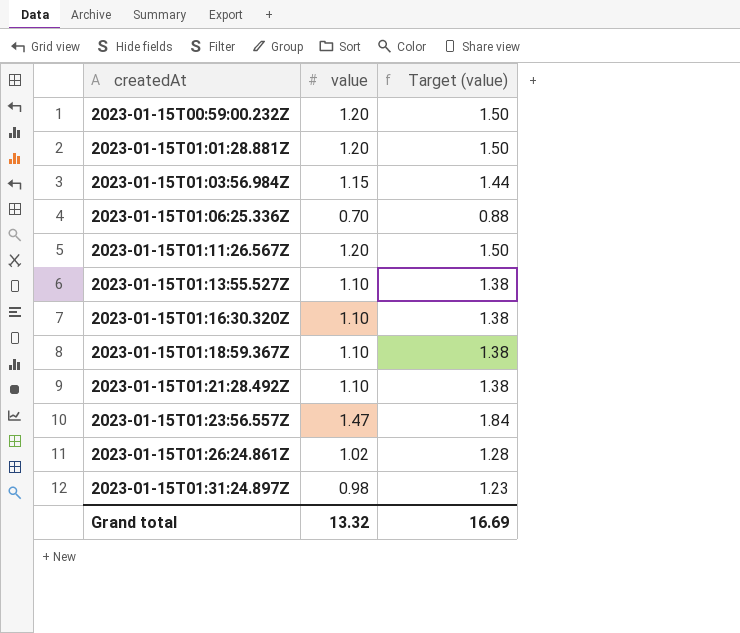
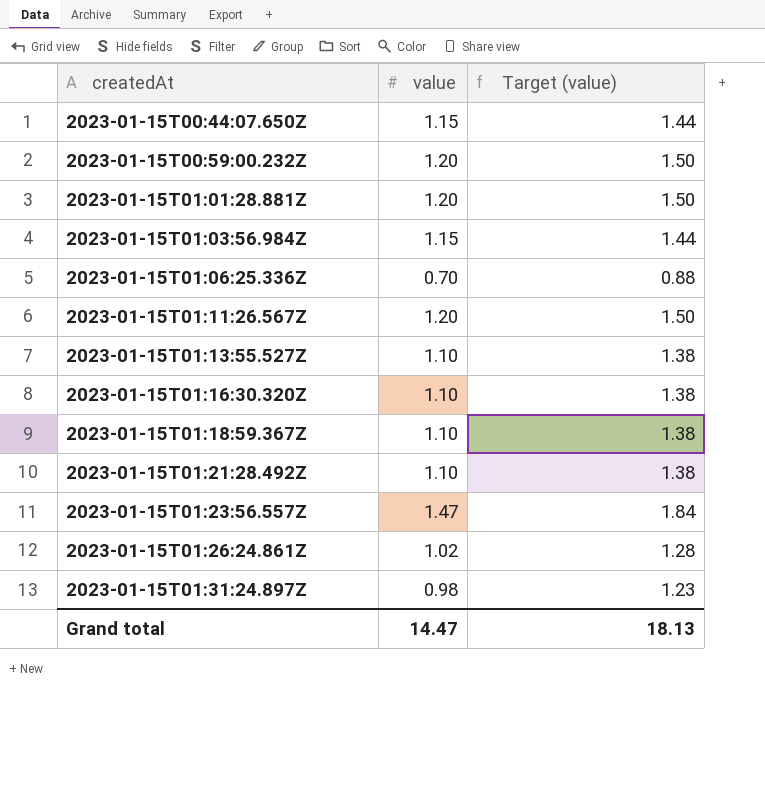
row 2023-01-15T00:44:07.650Z: none -> 1.15 | 1.44
Grand total | value: 13.32 -> 14.47
Grand total | Target (value): 16.69 -> 18.13

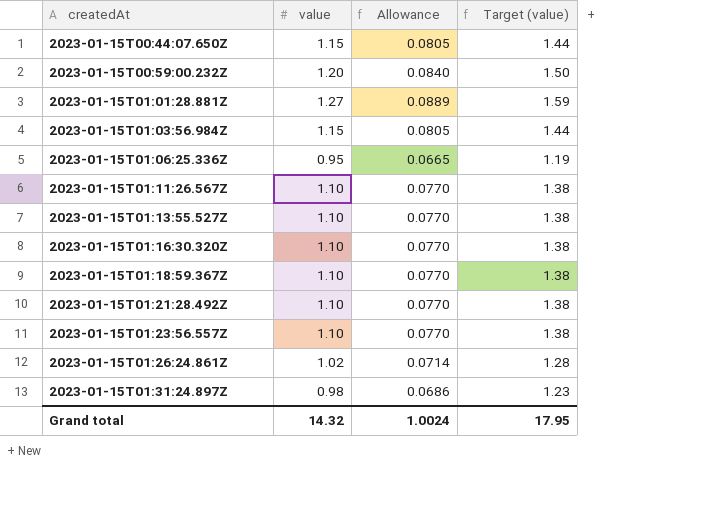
column Allowance | formula: none -> [value] * 0.07
2023-01-15T01:01:28.881Z | value: 1.20 -> 1.27
2023-01-15T01:01:28.881Z | Target (value): 1.50 -> 1.59
2023-01-15T01:06:25.336Z | value: 0.70 -> 0.95
2023-01-15T01:06:25.336Z | Target (value): 0.88 -> 1.19
2023-01-15T01:11:26.567Z | value: 1.20 -> 1.10
2023-01-15T01:11:26.567Z | Target (value): 1.50 -> 1.38
2023-01-15T01:23:56.557Z | value: 1.47 -> 1.10
2023-01-15T01:23:56.557Z | Target (value): 1.84 -> 1.38
Grand total | value: 14.47 -> 14.32
Grand total | Target (value): 18.13 -> 17.95

